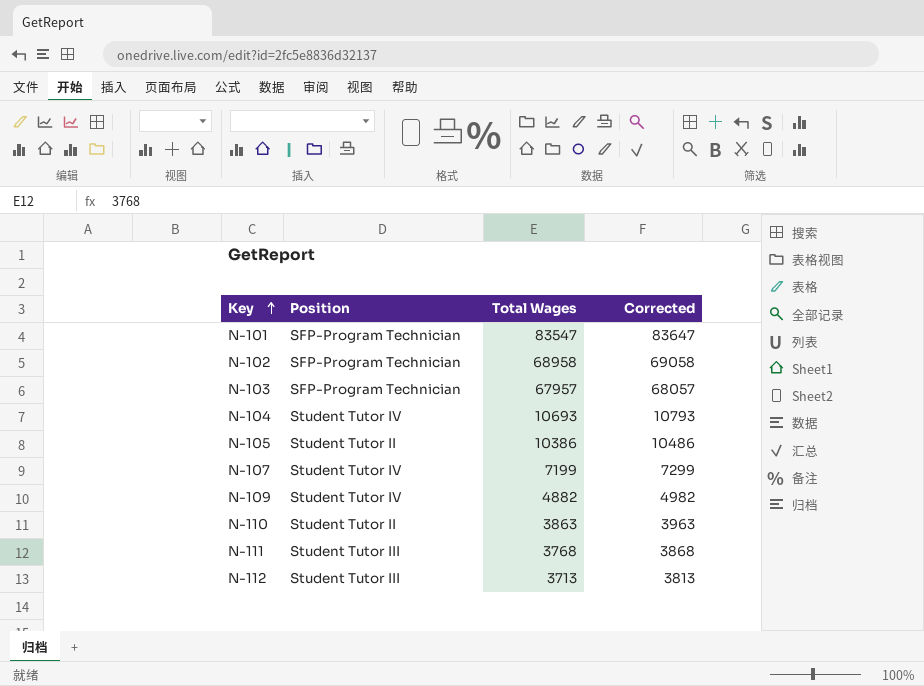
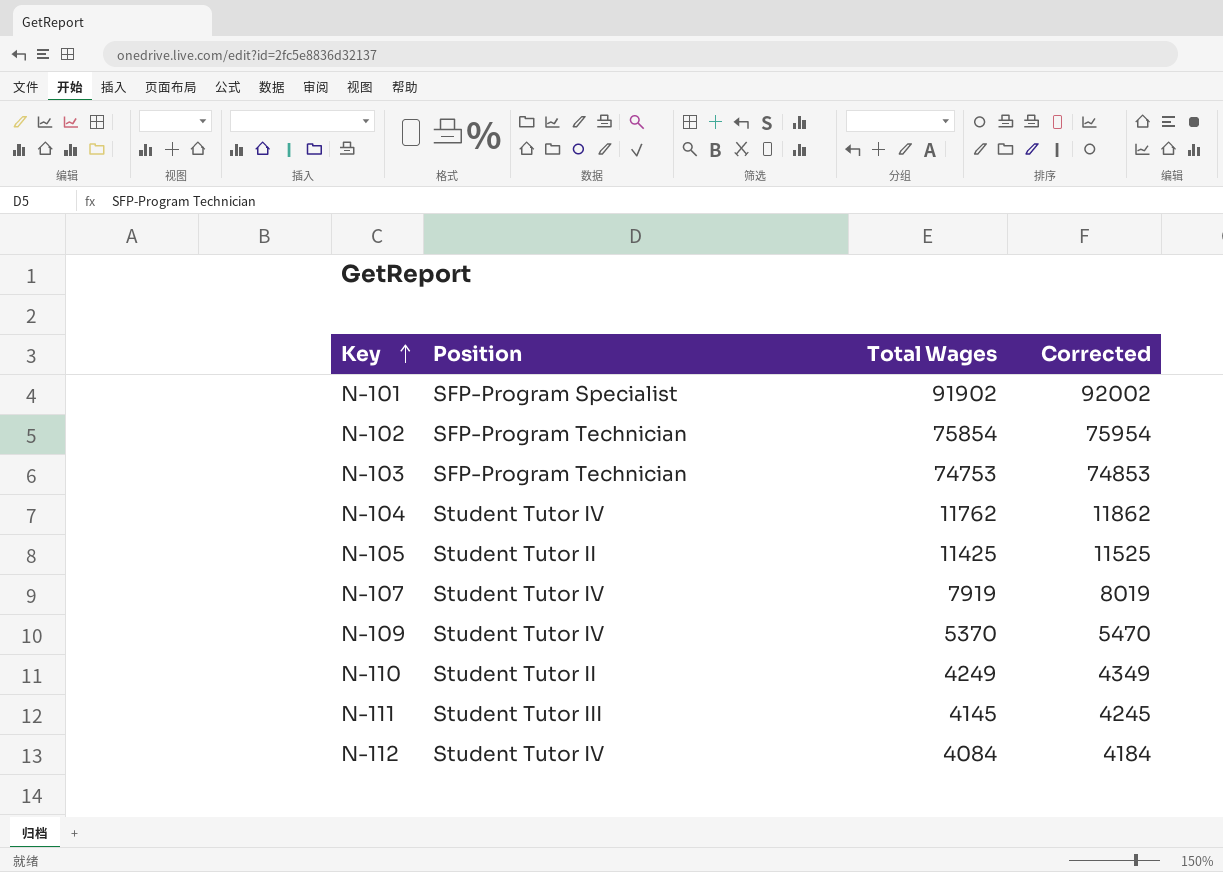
N-101 | Position: SFP-Program Technician -> SFP-Program Specialist
N-101 | Total Wages: 83547 -> 91902
N-101 | Corrected: 83647 -> 92002
N-102 | Total Wages: 68958 -> 75854
N-102 | Corrected: 69058 -> 75954
N-103 | Total Wages: 67957 -> 74753
N-103 | Corrected: 68057 -> 74853
N-104 | Total Wages: 10693 -> 11762
N-104 | Corrected: 10793 -> 11862
N-105 | Total Wages: 10386 -> 11425
N-105 | Corrected: 10486 -> 11525
N-107 | Total Wages: 7199 -> 7919
N-107 | Corrected: 7299 -> 8019
N-109 | Total Wages: 4882 -> 5370
N-109 | Corrected: 4982 -> 5470
N-110 | Total Wages: 3863 -> 4249
N-110 | Corrected: 3963 -> 4349
N-111 | Total Wages: 3768 -> 4145
N-111 | Corrected: 3868 -> 4245
N-112 | Position: Student Tutor III -> Student Tutor IV
N-112 | Total Wages: 3713 -> 4084
N-112 | Corrected: 3813 -> 4184

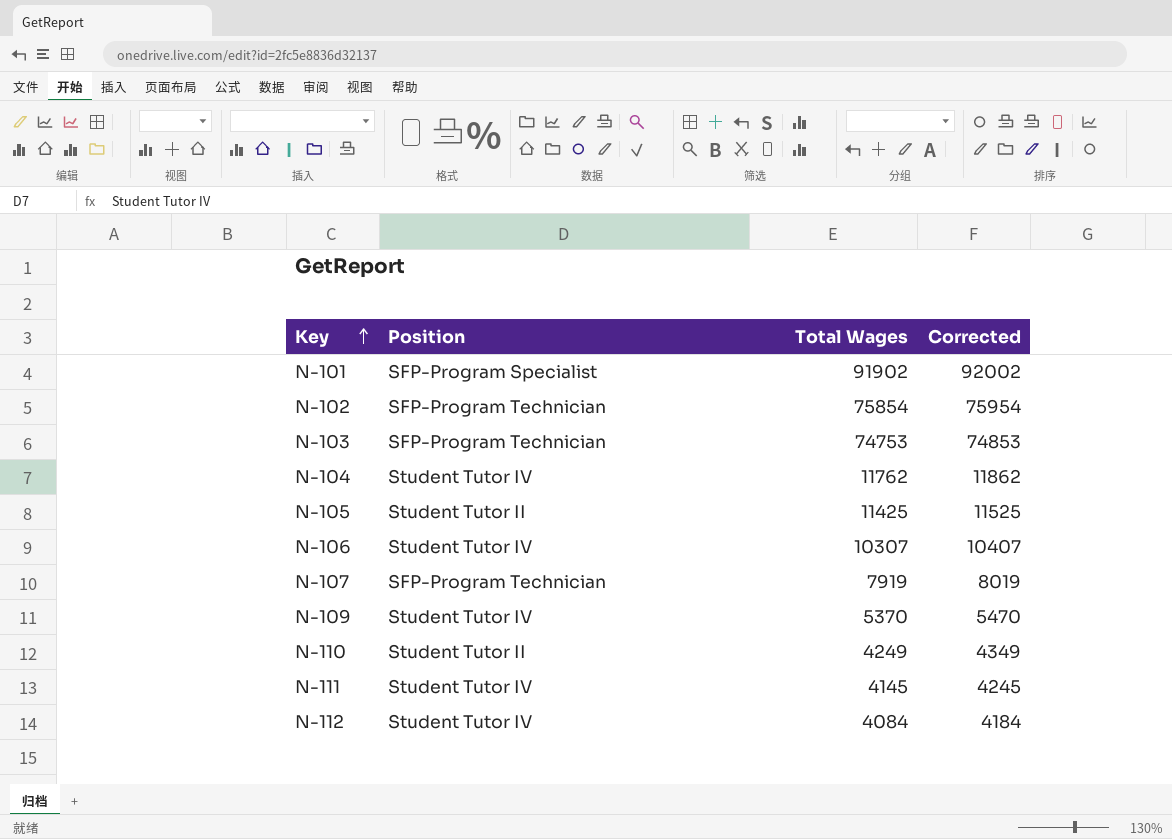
row N-106: none -> Student Tutor IV | 10307 | 10407
N-107 | Position: Student Tutor IV -> SFP-Program Technician
N-111 | Position: Student Tutor III -> Student Tutor IV

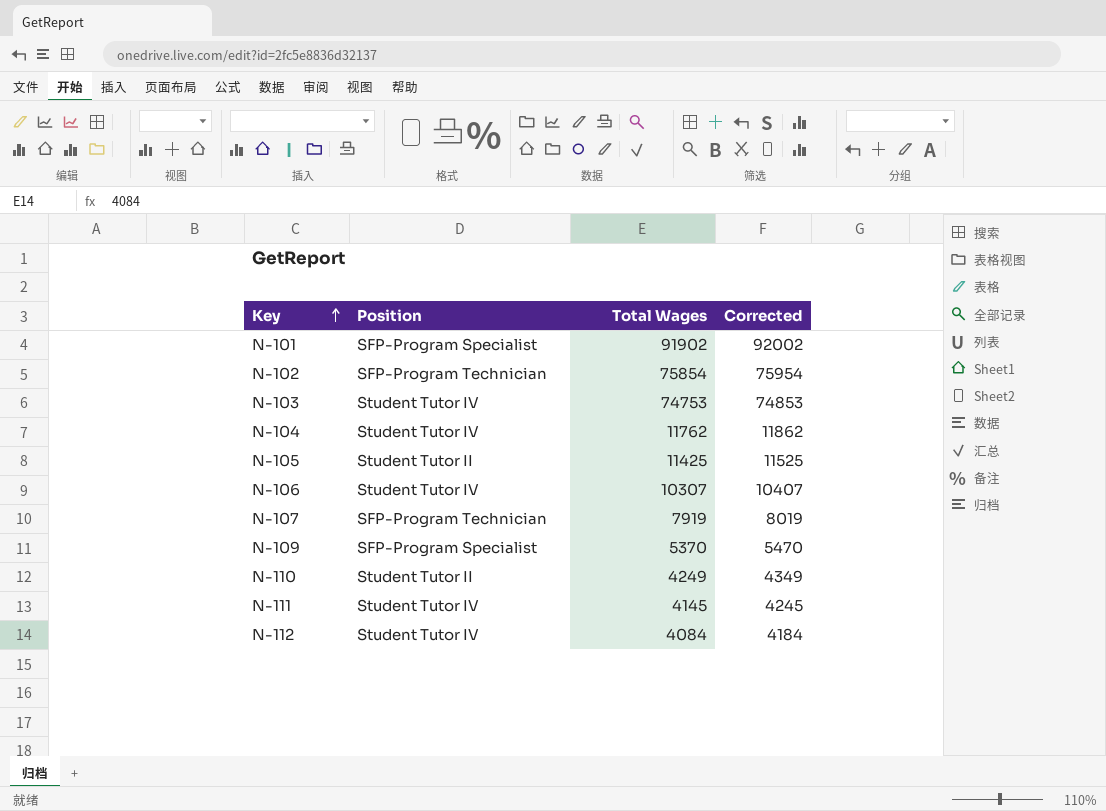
N-103 | Position: SFP-Program Technician -> Student Tutor IV
N-109 | Position: Student Tutor IV -> SFP-Program Specialist

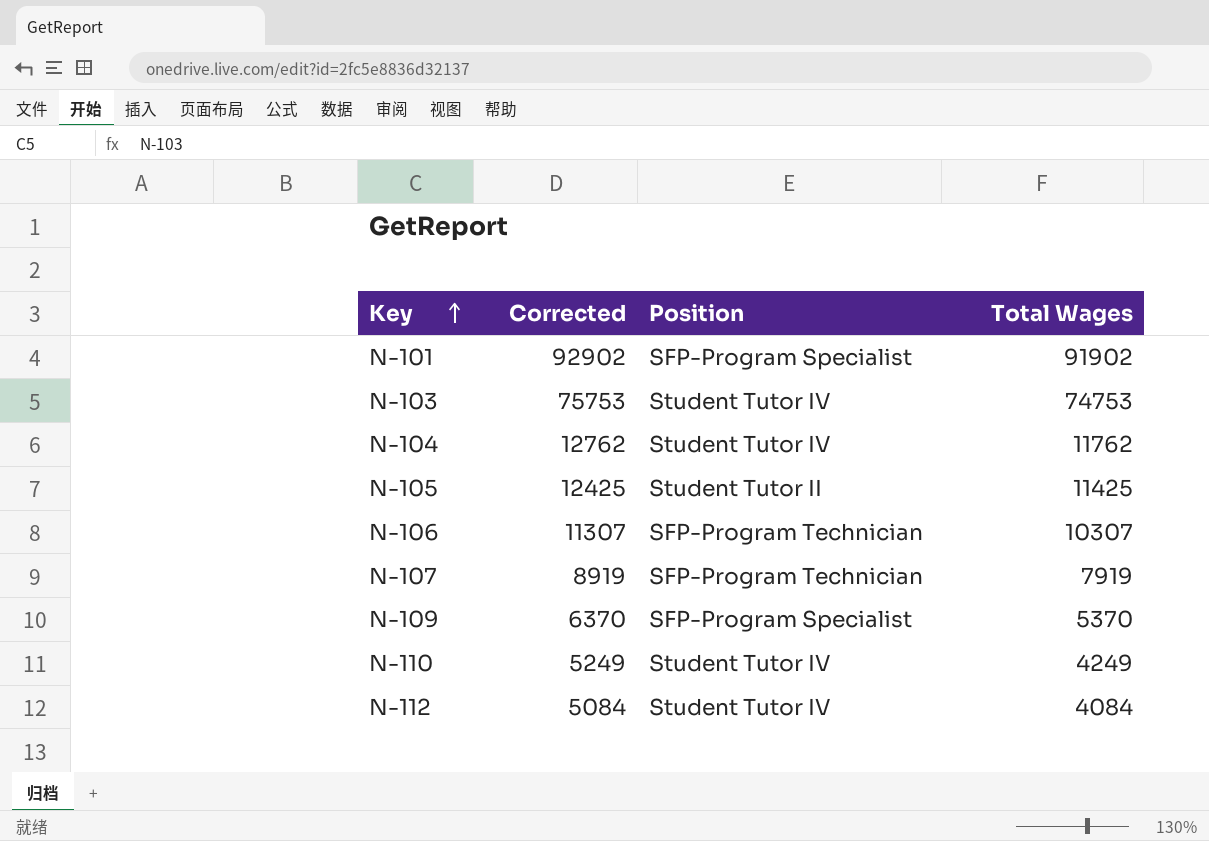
column Corrected | formula: [Total Wages] + 100 -> [Total Wages] + 1000
column Corrected | position: 4 -> 2
row N-102: SFP-Program Technician | 75854 | 75954 -> none
row N-111: Student Tutor IV | 4145 | 4245 -> none
N-106 | Position: Student Tutor IV -> SFP-Program Technician
N-110 | Position: Student Tutor II -> Student Tutor IV

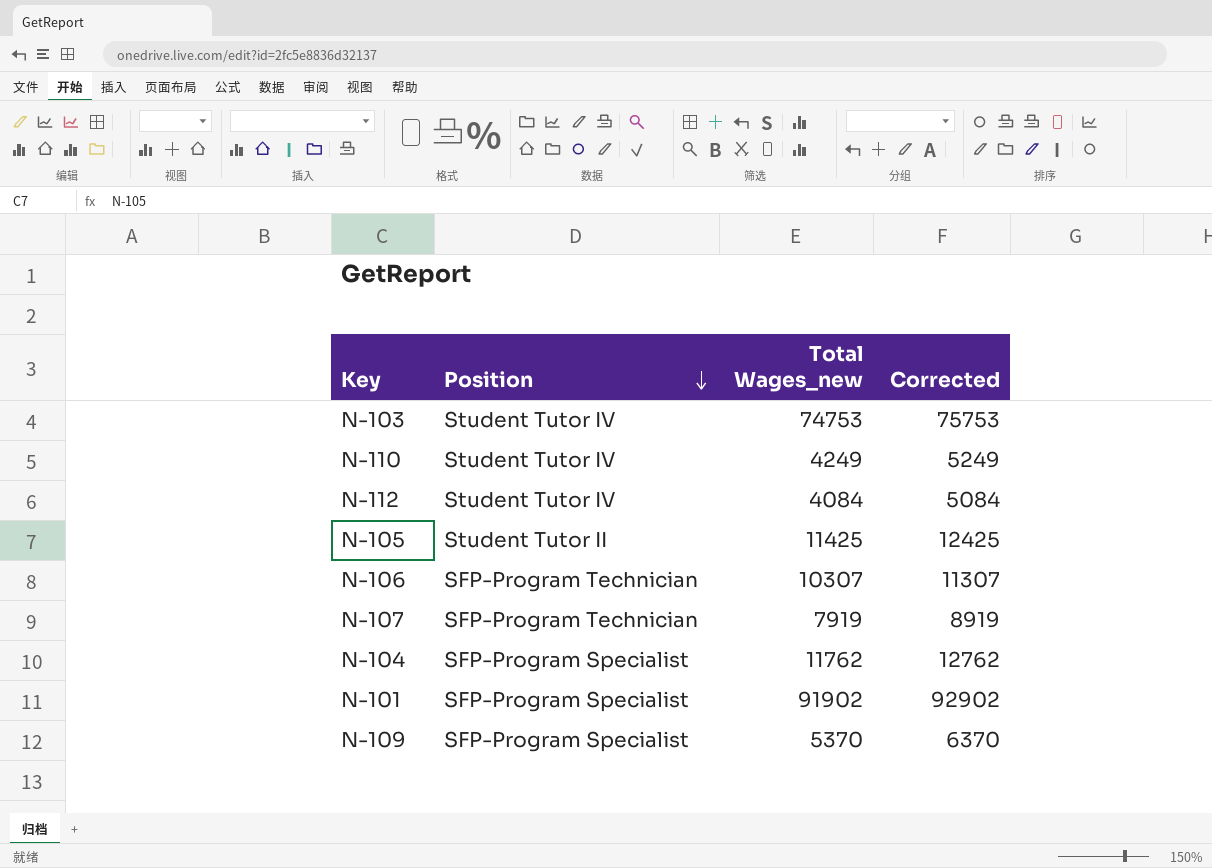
row order: Key ascending -> Position descending
column name: Total Wages -> Total Wages_new
column Corrected | position: 2 -> 4
N-104 | Position: Student Tutor IV -> SFP-Program Specialist

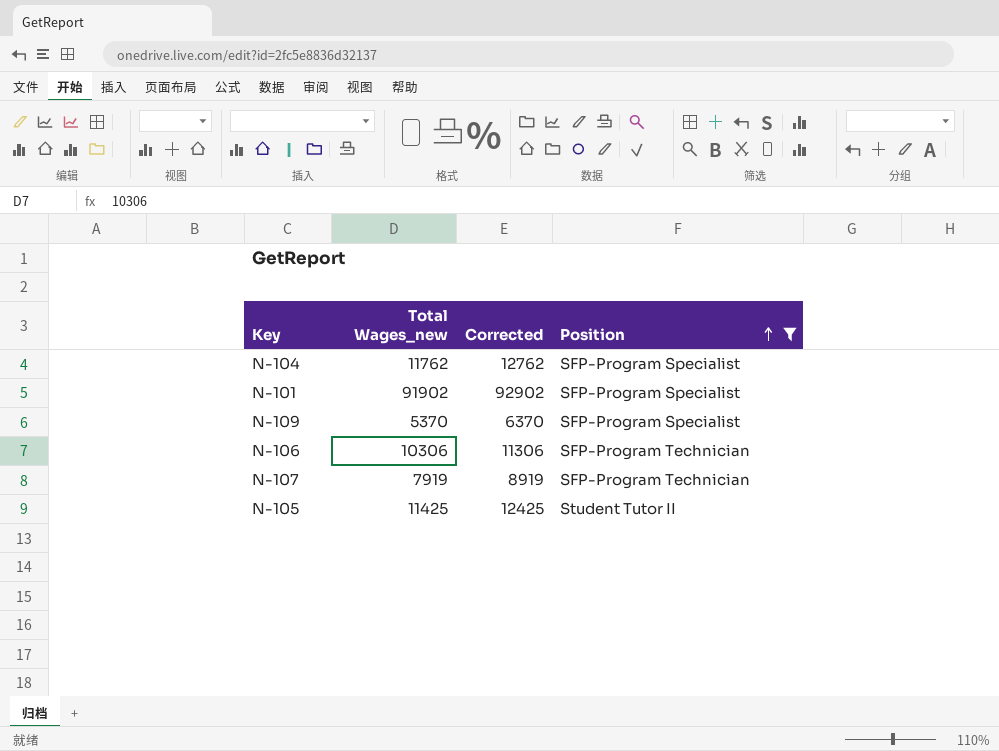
filter: none -> Position != Student Tutor IV
row order: Position descending -> Position ascending
column Position | position: 2 -> 4
N-106 | Total Wages_new: 10307 -> 10306
N-106 | Corrected: 11307 -> 11306

